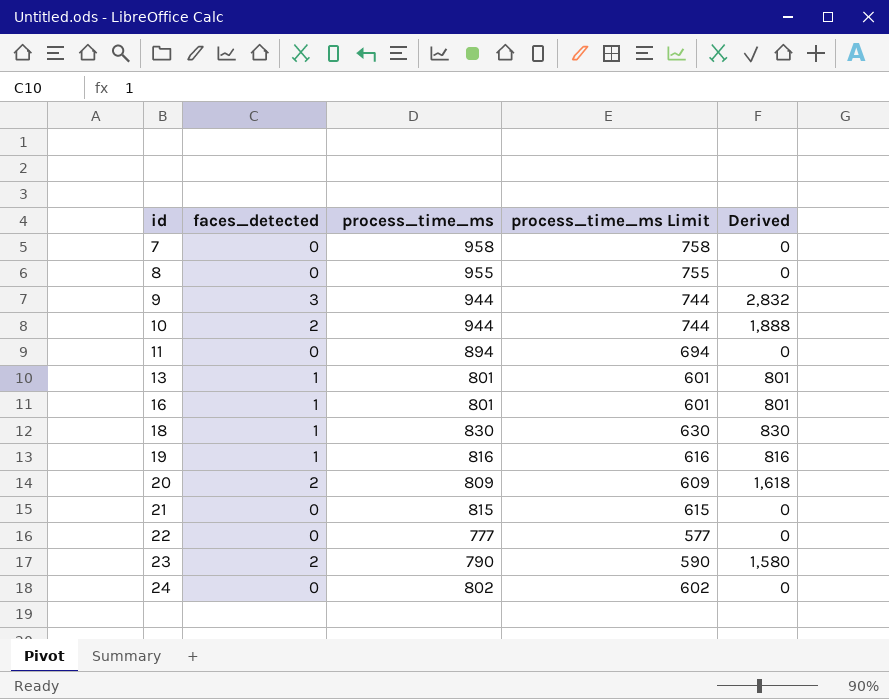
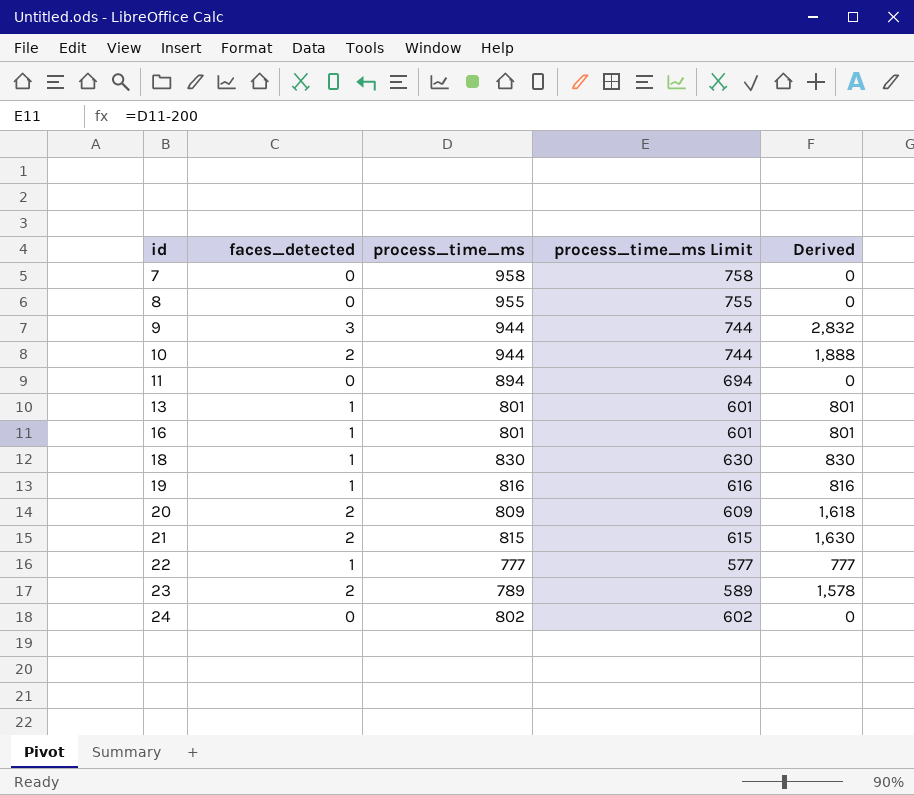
21 | faces_detected: 0 -> 2
21 | Derived: 0 -> 1,630
22 | faces_detected: 0 -> 1
22 | Derived: 0 -> 777
23 | process_time_ms: 790 -> 789
23 | process_time_ms Limit: 590 -> 589
23 | Derived: 1,580 -> 1,578

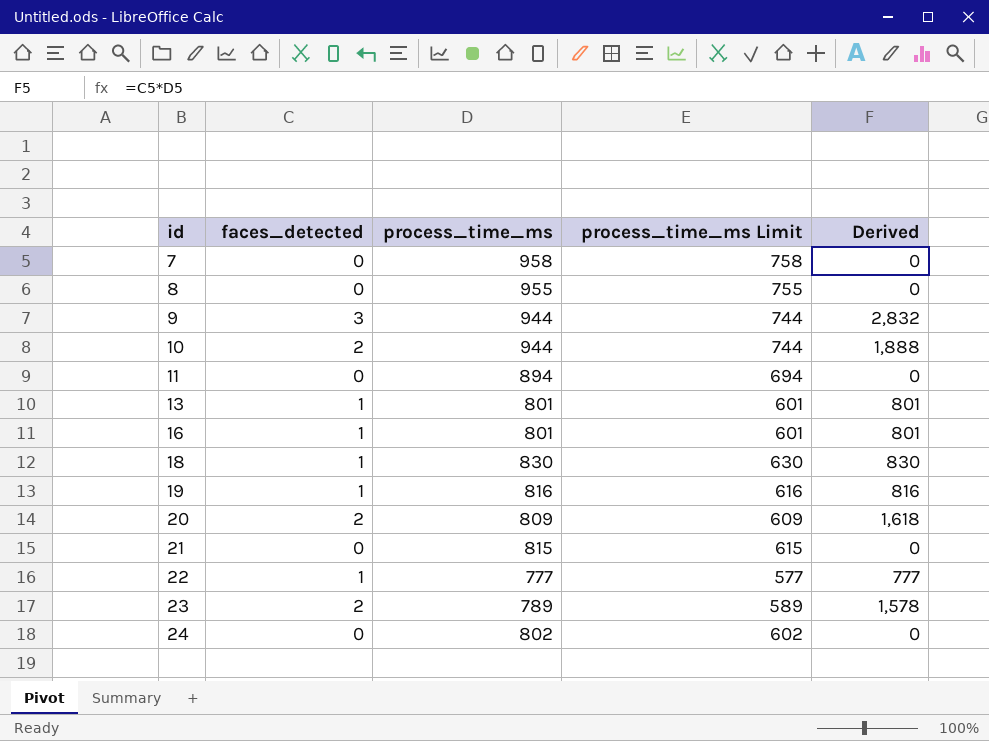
21 | faces_detected: 2 -> 0
21 | Derived: 1,630 -> 0

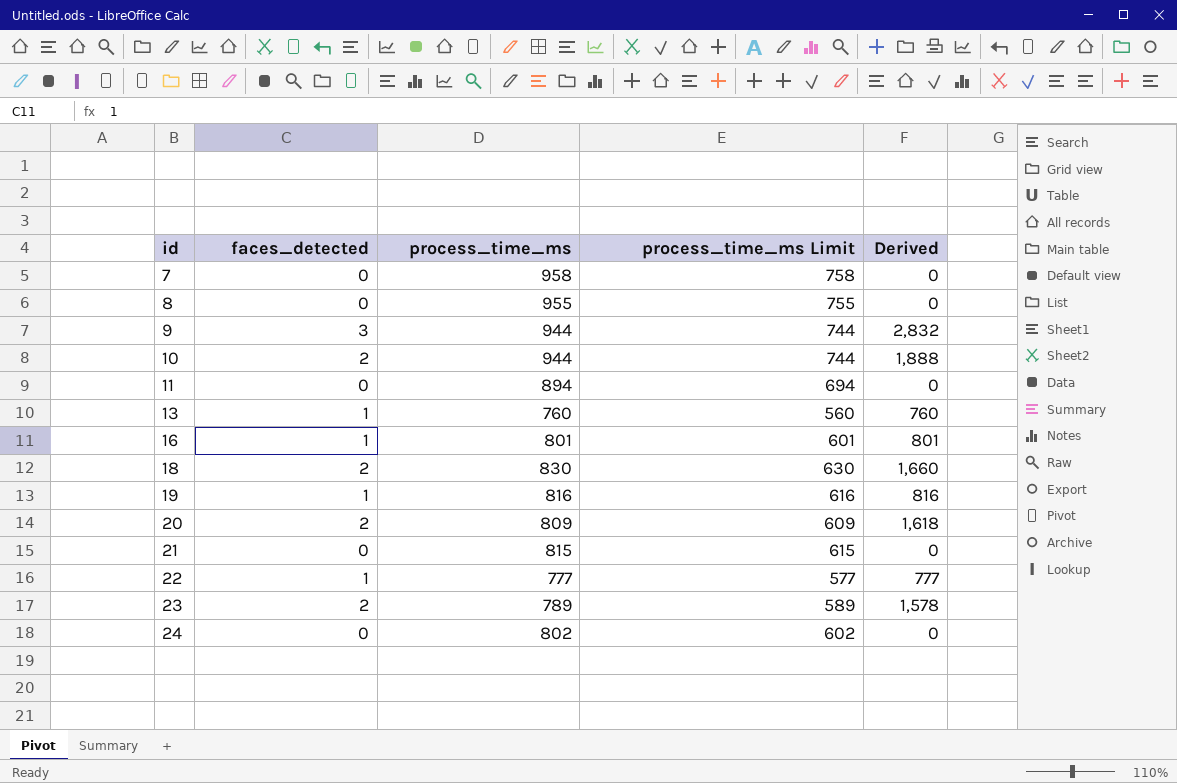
13 | process_time_ms: 801 -> 760
13 | process_time_ms Limit: 601 -> 560
13 | Derived: 801 -> 760
18 | faces_detected: 1 -> 2
18 | Derived: 830 -> 1,660

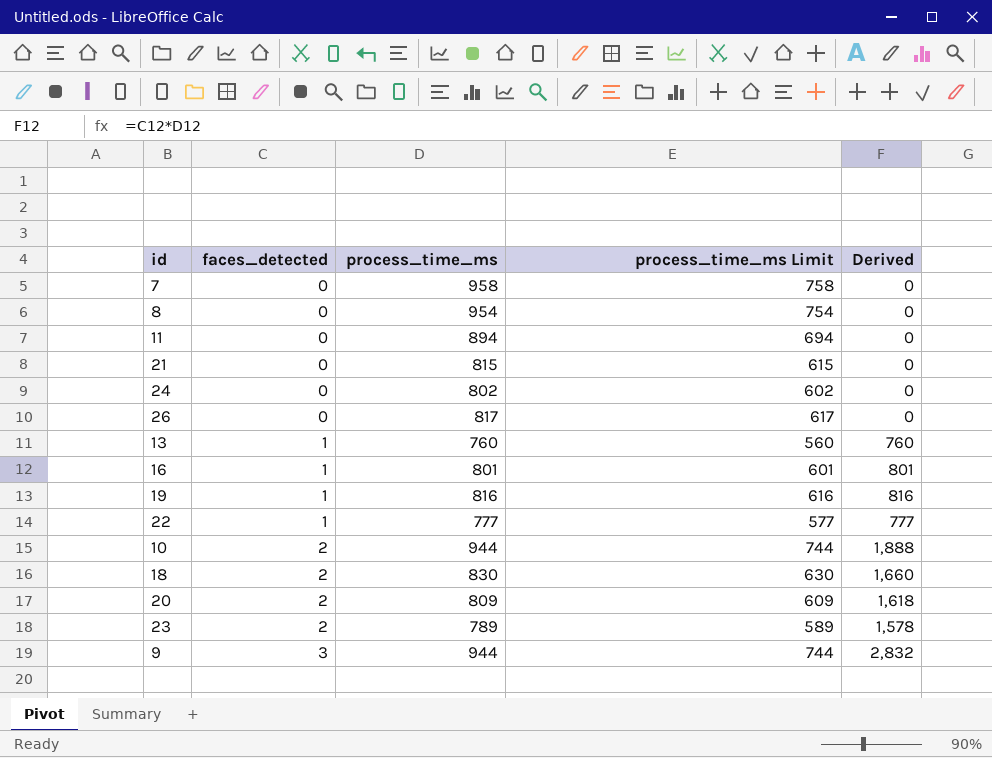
row order: id ascending -> faces_detected ascending
8 | process_time_ms: 955 -> 954
8 | process_time_ms Limit: 755 -> 754
row 26: none -> 0 | 817 | 617 | 0

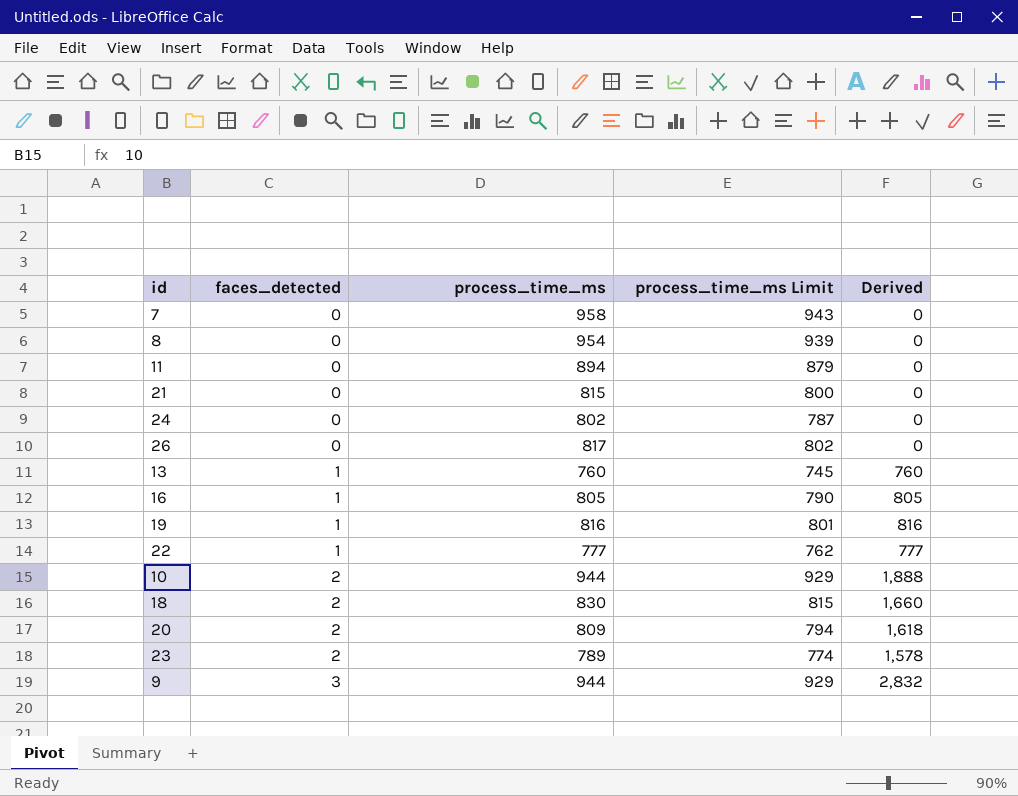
column process_time_ms Limit | formula: [process_time_ms] - 200 -> [process_time_ms] - 15
16 | process_time_ms: 801 -> 805
16 | Derived: 801 -> 805

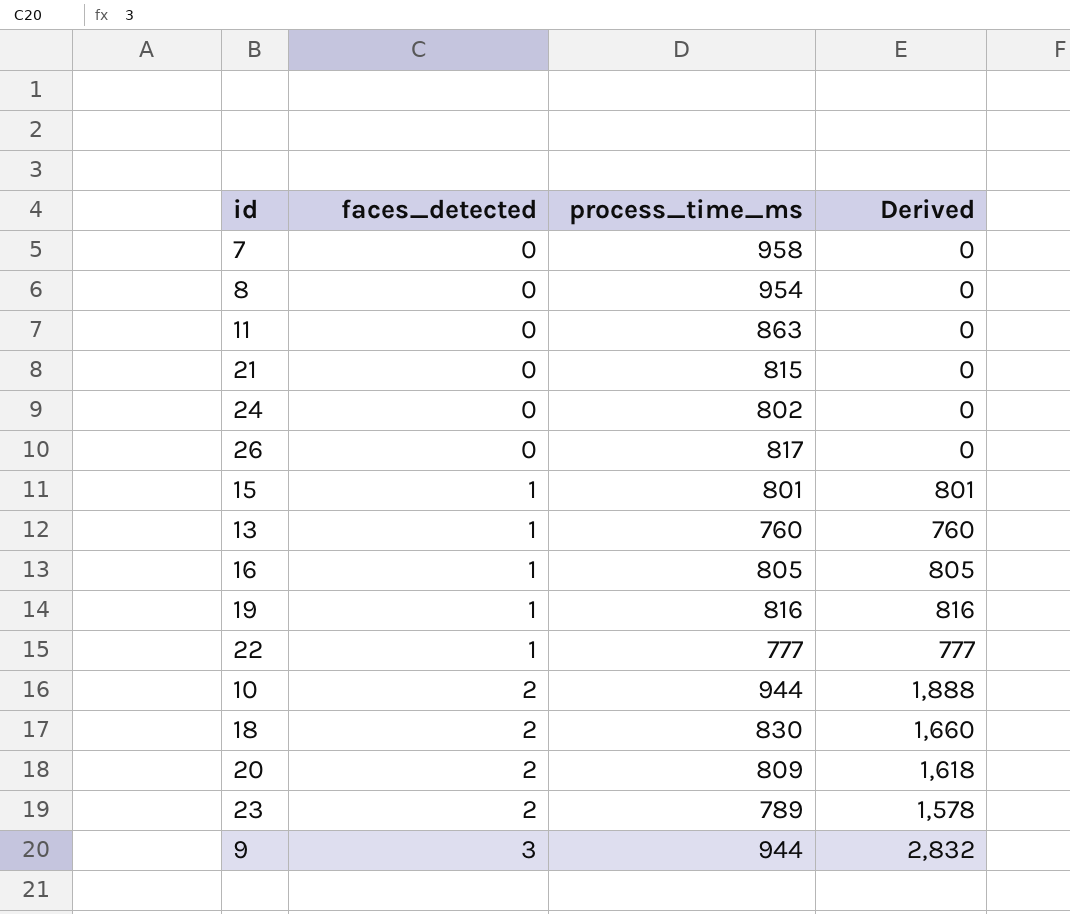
column process_time_ms Limit | formula: [process_time_ms] - 15 -> none
11 | process_time_ms: 894 -> 863
row 15: none -> 1 | 801 | 801

